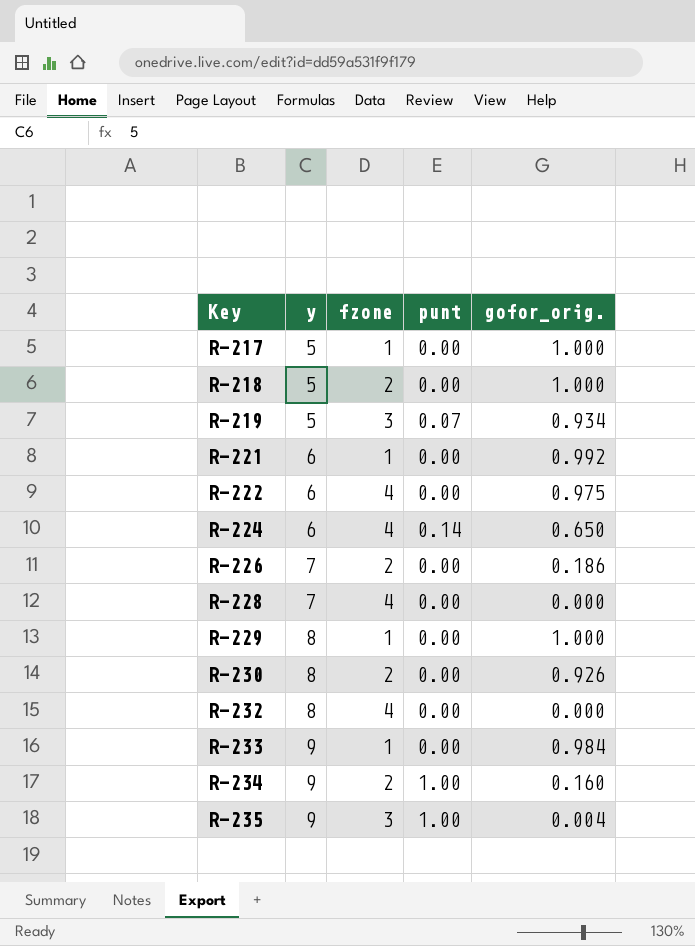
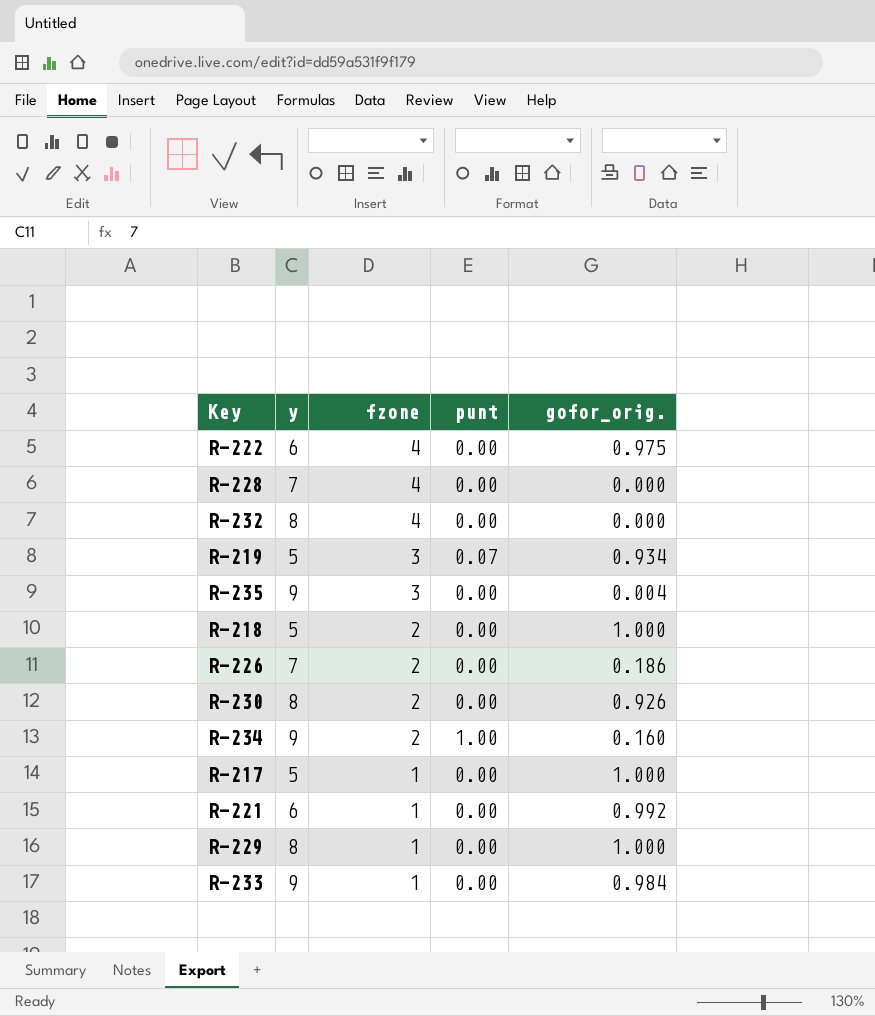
row order: Key ascending -> fzone descending
row R-224: 6 | 4 | 0.14 | 0.650 -> none
R-235 | punt: 1.00 -> 0.00

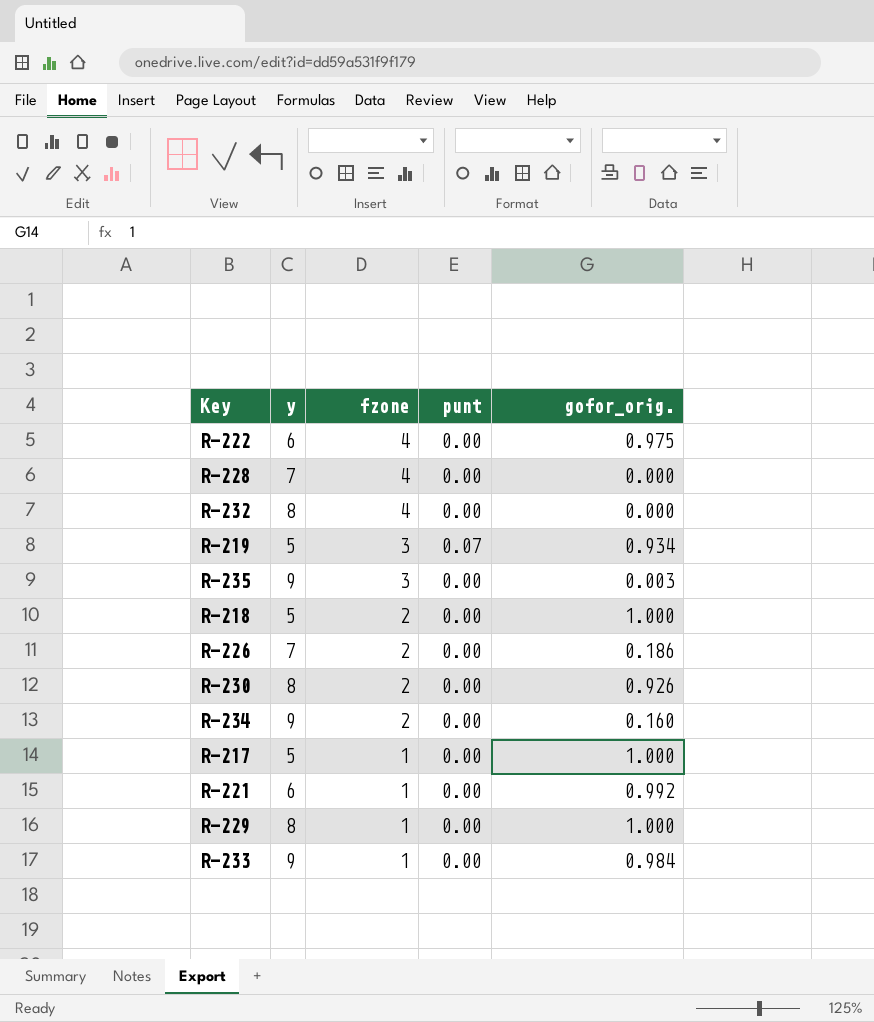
R-235 | gofor_orig.: 0.004 -> 0.003
R-234 | punt: 1.00 -> 0.00

